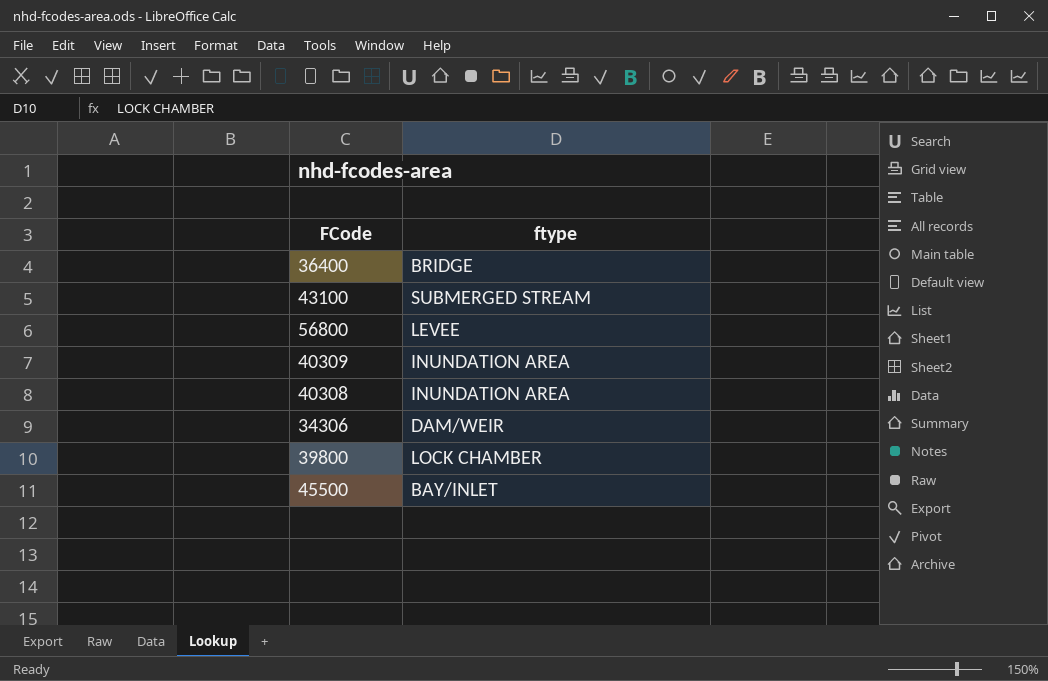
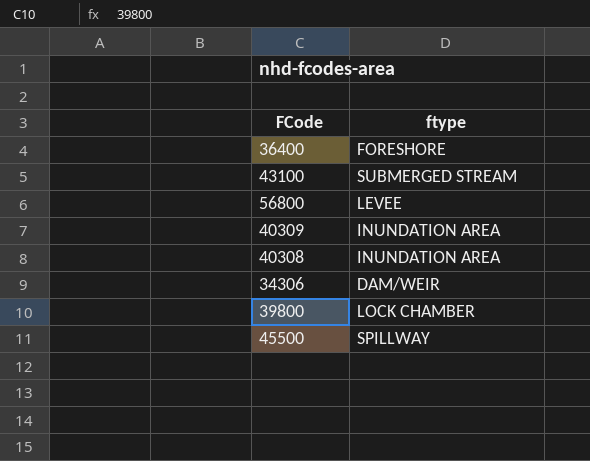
36400 | ftype: BRIDGE -> FORESHORE
45500 | ftype: BAY/INLET -> SPILLWAY

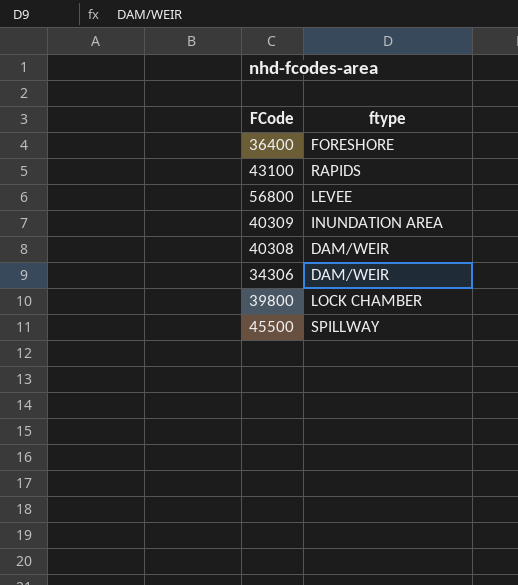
43100 | ftype: SUBMERGED STREAM -> RAPIDS
40308 | ftype: INUNDATION AREA -> DAM/WEIR

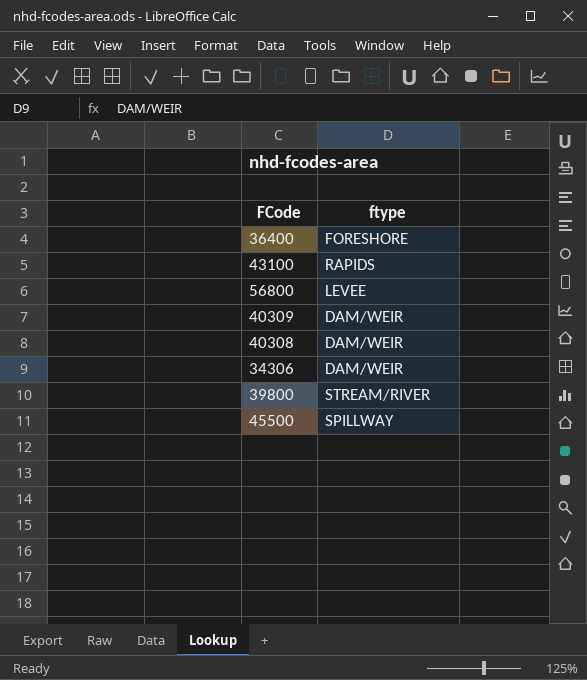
40309 | ftype: INUNDATION AREA -> DAM/WEIR
39800 | ftype: LOCK CHAMBER -> STREAM/RIVER

